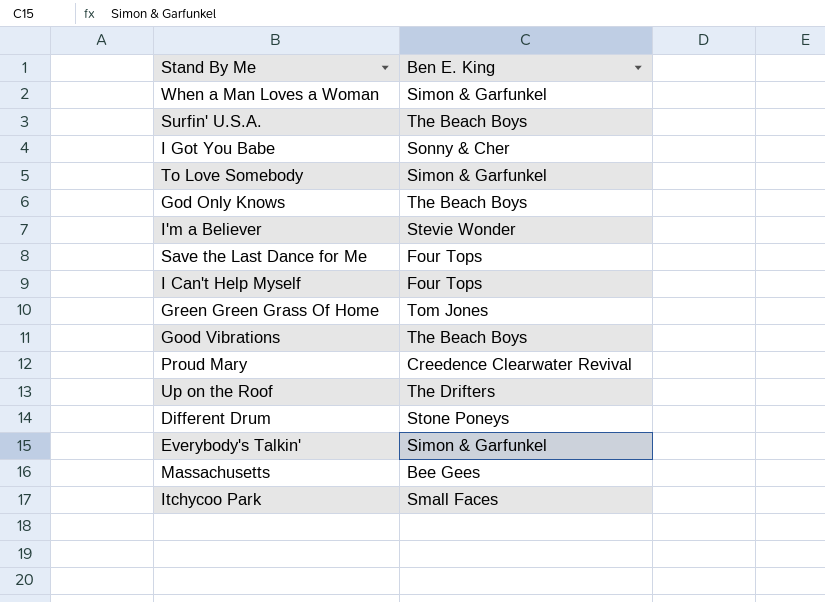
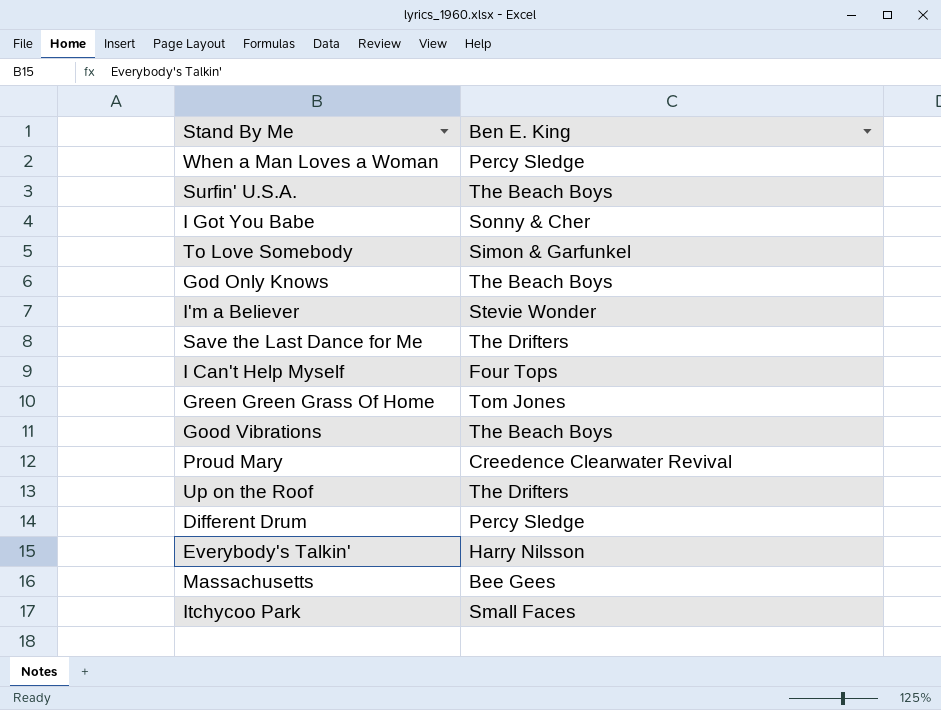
When a Man Loves a Woman | Ben E. King: Simon & Garfunkel -> Percy Sledge
Save the Last Dance for Me | Ben E. King: Four Tops -> The Drifters
Different Drum | Ben E. King: Stone Poneys -> Percy Sledge
Everybody's Talkin' | Ben E. King: Simon & Garfunkel -> Harry Nilsson

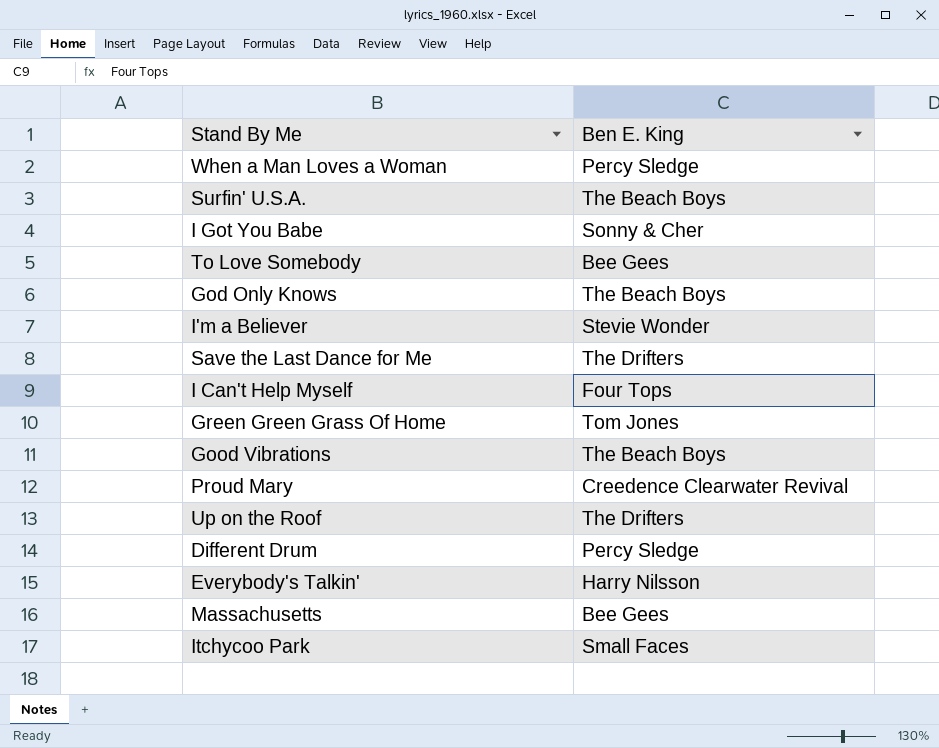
To Love Somebody | Ben E. King: Simon & Garfunkel -> Bee Gees

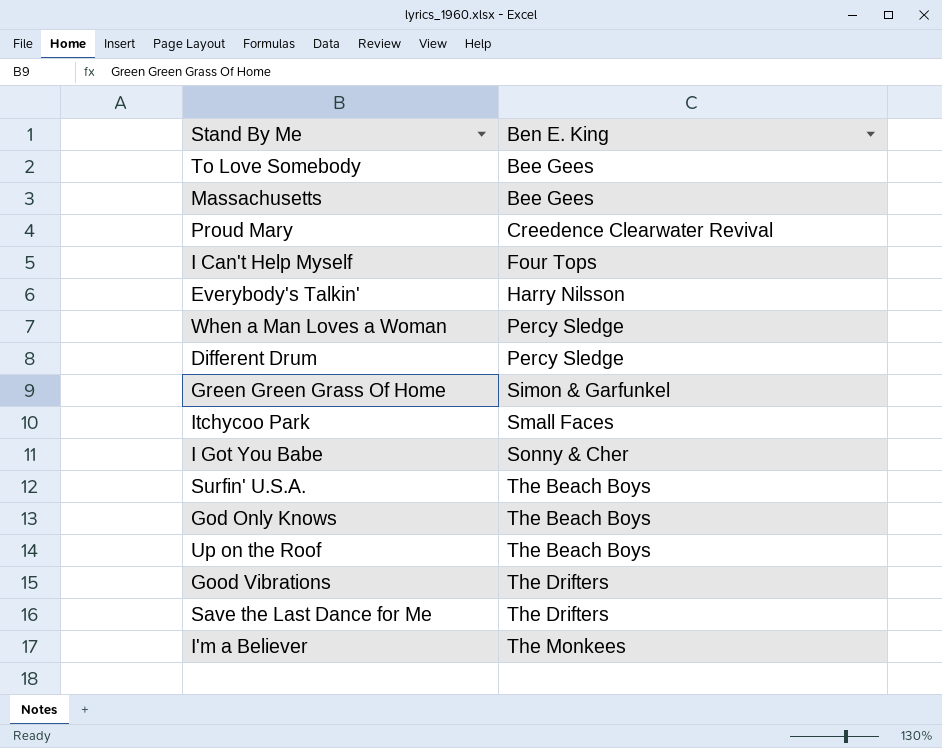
row order: none -> Ben E. King ascending
Green Green Grass Of Home | Ben E. King: Tom Jones -> Simon & Garfunkel
Up on the Roof | Ben E. King: The Drifters -> The Beach Boys
Good Vibrations | Ben E. King: The Beach Boys -> The Drifters
I'm a Believer | Ben E. King: Stevie Wonder -> The Monkees

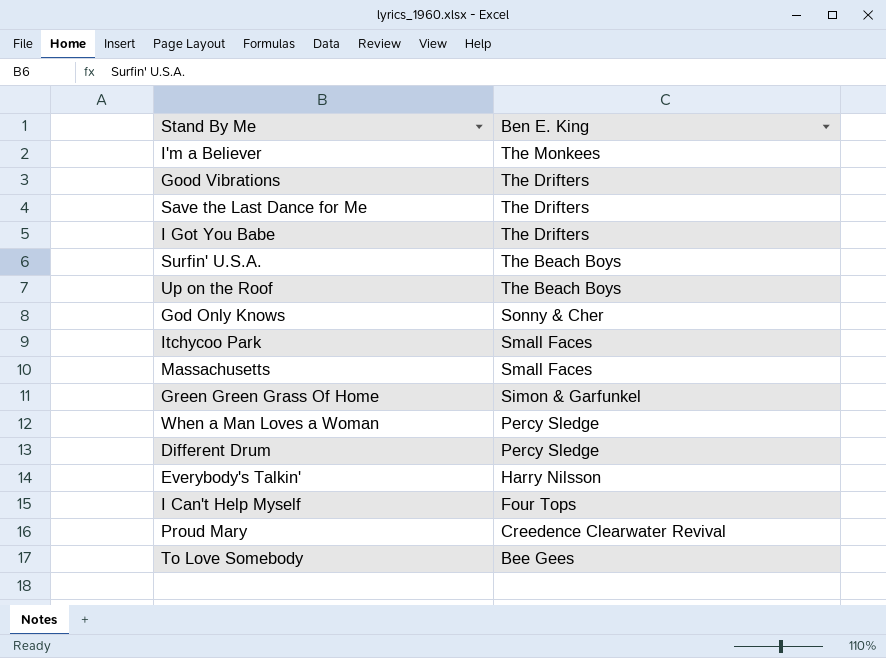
row order: Ben E. King ascending -> Ben E. King descending
I Got You Babe | Ben E. King: Sonny & Cher -> The Drifters
God Only Knows | Ben E. King: The Beach Boys -> Sonny & Cher
Massachusetts | Ben E. King: Bee Gees -> Small Faces

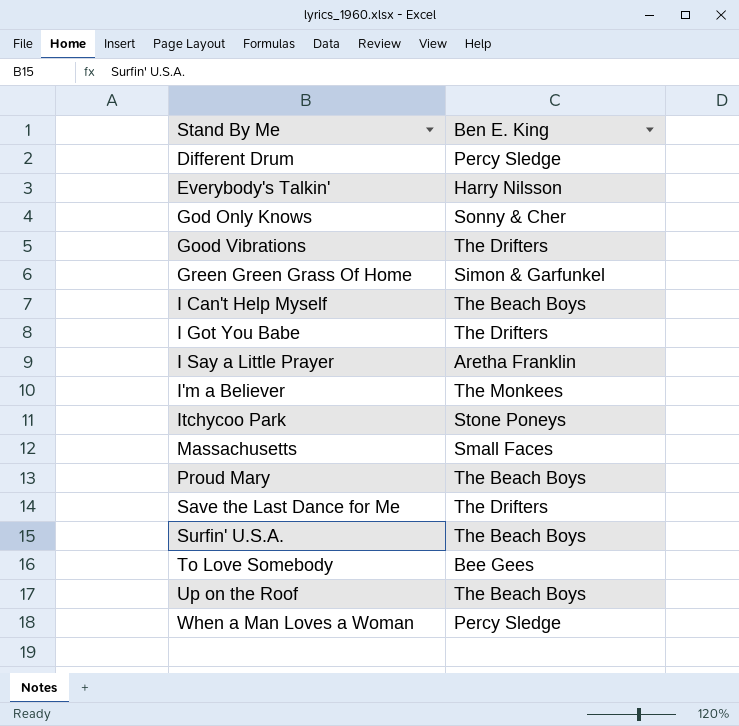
row order: Ben E. King descending -> Stand By Me ascending
I Can't Help Myself | Ben E. King: Four Tops -> The Beach Boys
row I Say a Little Prayer: none -> Aretha Franklin
Itchycoo Park | Ben E. King: Small Faces -> Stone Poneys
Proud Mary | Ben E. King: Creedence Clearwater Revival -> The Beach Boys

